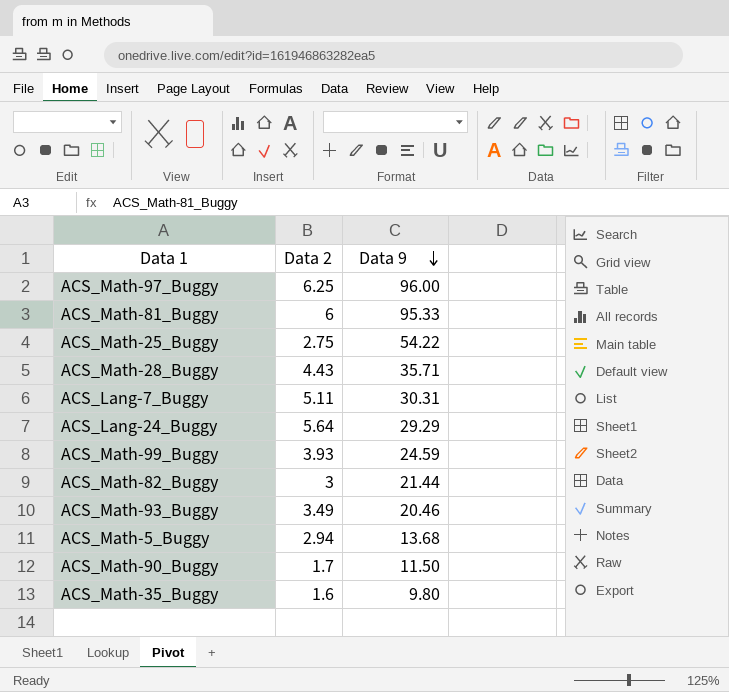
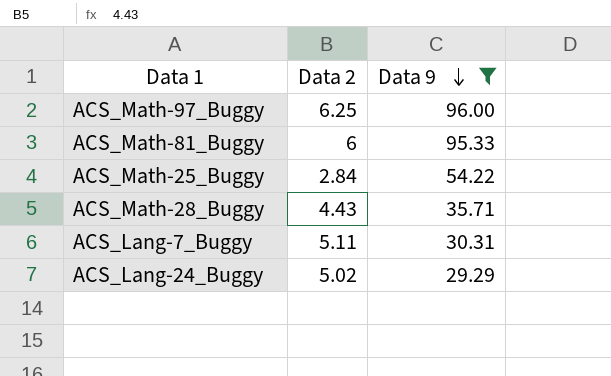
filter: none -> Data 9 >= 29.29
ACS_Math-25_Buggy | Data 2: 2.75 -> 2.84
ACS_Lang-24_Buggy | Data 2: 5.64 -> 5.02

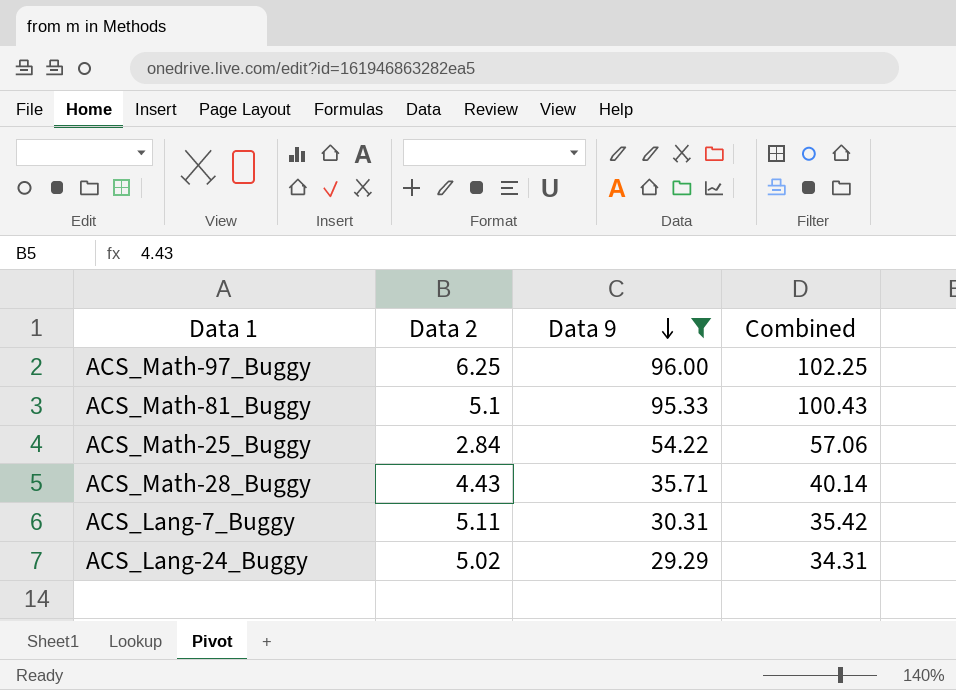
column Combined | formula: none -> [Data 2] + [Data 9]
ACS_Math-81_Buggy | Data 2: 6 -> 5.1

